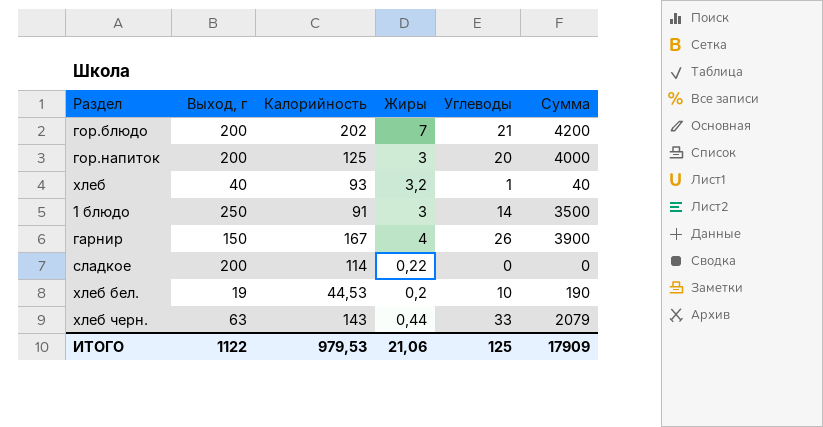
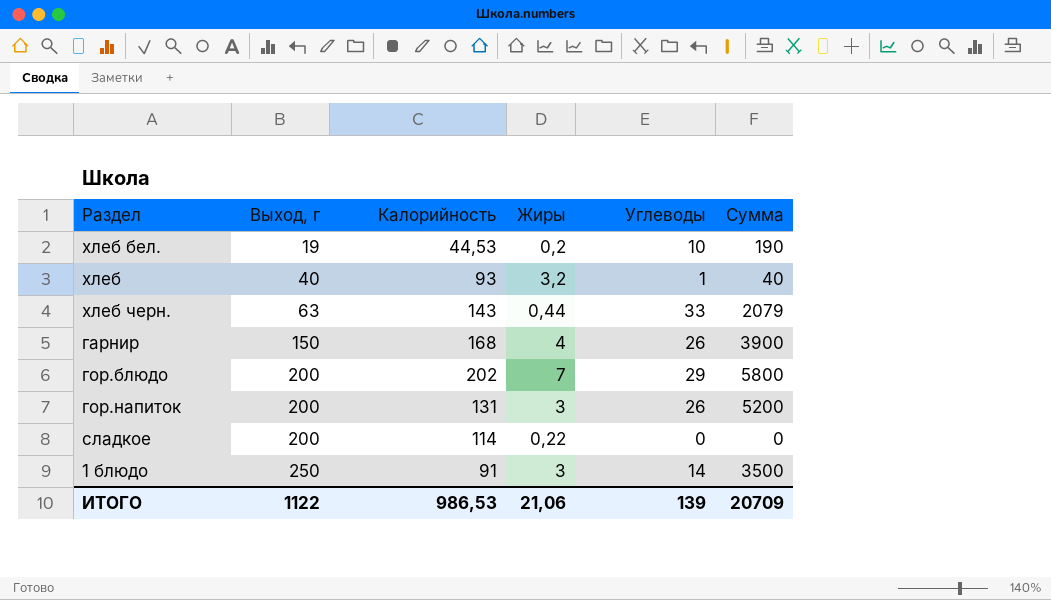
row order: none -> Выход, г ascending
гарнир | Калорийность: 167 -> 168
гор.блюдо | Углеводы: 21 -> 29
гор.блюдо | Сумма: 4200 -> 5800
гор.напиток | Калорийность: 125 -> 131
гор.напиток | Углеводы: 20 -> 26
гор.напиток | Сумма: 4000 -> 5200
ИТОГО | Калорийность: 979,53 -> 986,53
ИТОГО | Углеводы: 125 -> 139
ИТОГО | Сумма: 17909 -> 20709

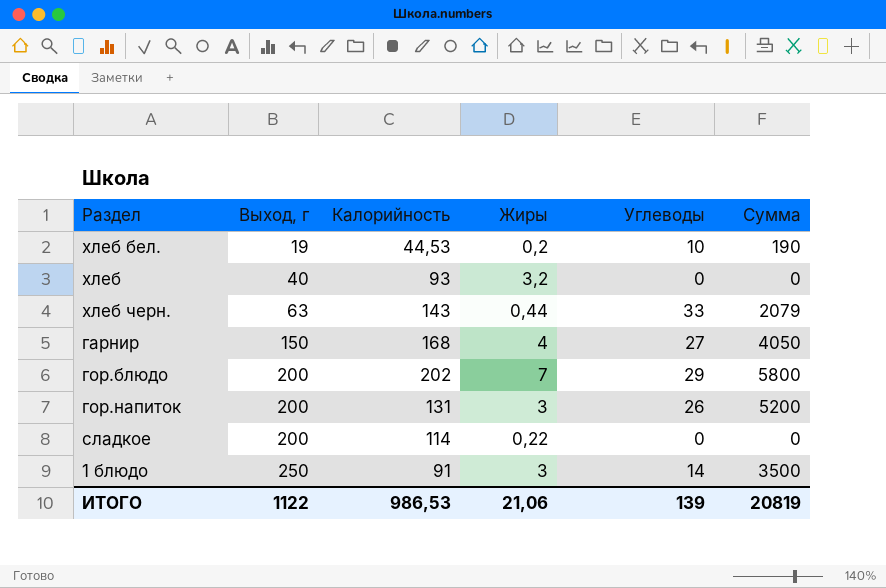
хлеб | Углеводы: 1 -> 0
хлеб | Сумма: 40 -> 0
гарнир | Углеводы: 26 -> 27
гарнир | Сумма: 3900 -> 4050
ИТОГО | Сумма: 20709 -> 20819

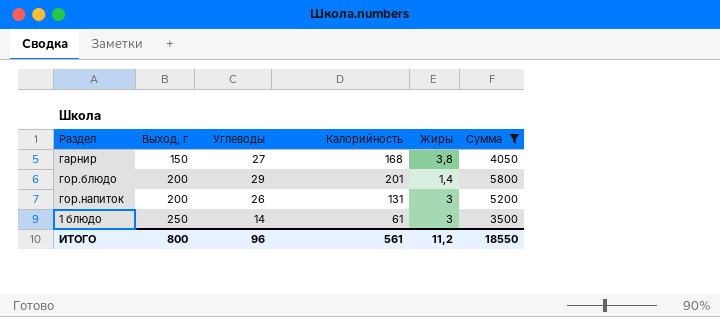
filter: none -> Сумма >= 3500
column Углеводы | position: 5 -> 3
гарнир | Жиры: 4 -> 3,8
гор.блюдо | Калорийность: 202 -> 201
гор.блюдо | Жиры: 7 -> 1,4
1 блюдо | Калорийность: 91 -> 61
ИТОГО | Выход, г: 1122 -> 800
ИТОГО | Углеводы: 139 -> 96
ИТОГО | Калорийность: 986,53 -> 561
ИТОГО | Жиры: 21,06 -> 11,2
ИТОГО | Сумма: 20819 -> 18550

